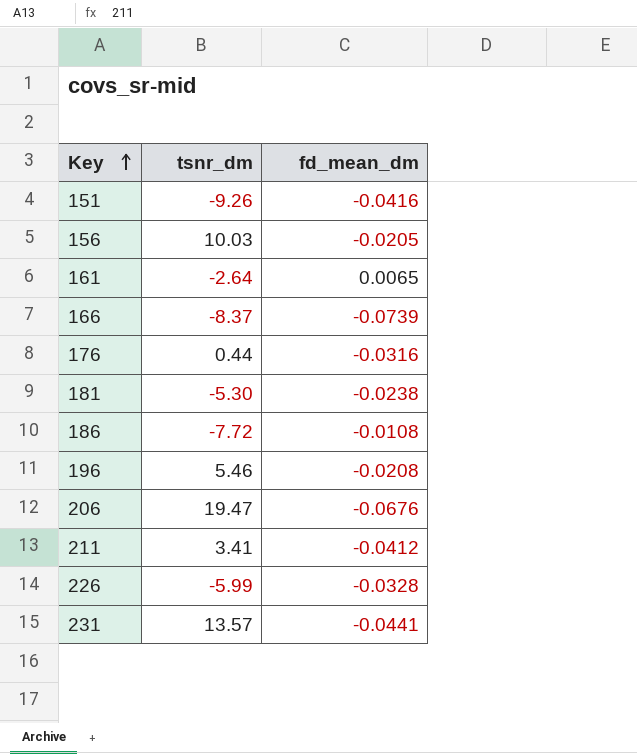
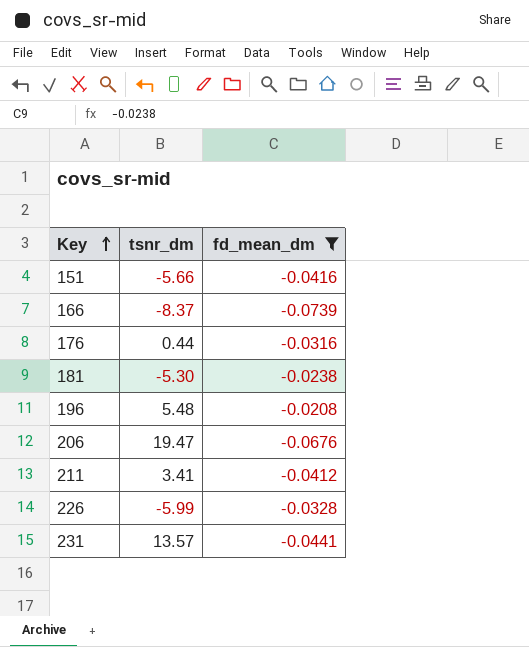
filter: none -> fd_mean_dm <= -0.0208
151 | tsnr_dm: -9.26 -> -5.66
196 | tsnr_dm: 5.46 -> 5.48

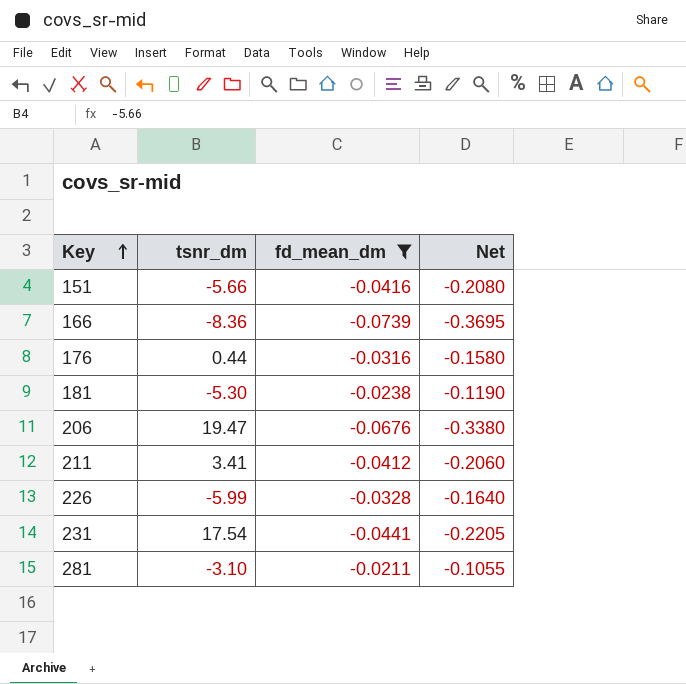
column Net | formula: none -> [fd_mean_dm] * 5
row 196: 5.48 | -0.0208 -> none
166 | tsnr_dm: -8.37 -> -8.36
231 | tsnr_dm: 13.57 -> 17.54
row 281: none -> -3.10 | -0.0211 | -0.1055

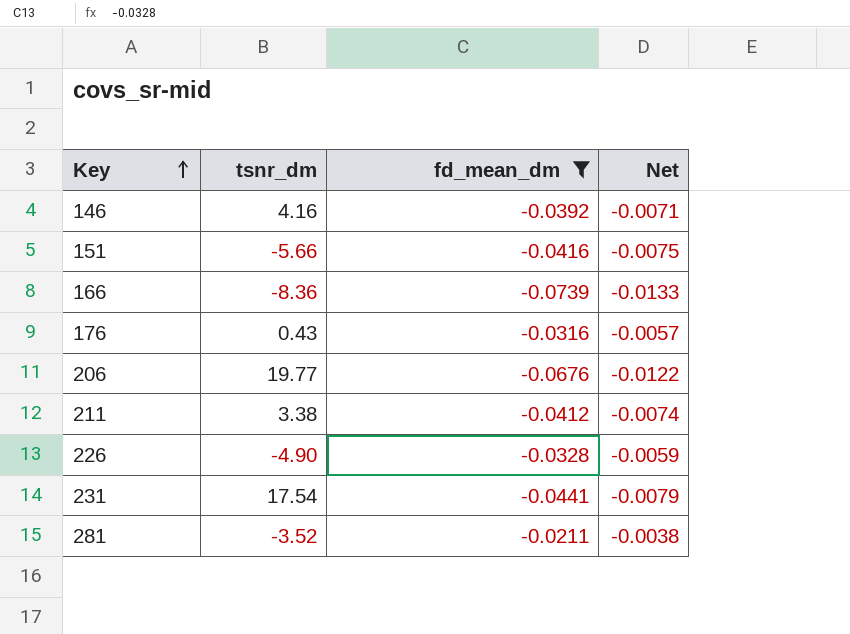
column Net | formula: [fd_mean_dm] * 5 -> [fd_mean_dm] * 0.18
row 181: -5.30 | -0.0238 | -0.1190 -> none
row 146: none -> 4.16 | -0.0392 | -0.0071
176 | tsnr_dm: 0.44 -> 0.43
206 | tsnr_dm: 19.47 -> 19.77
211 | tsnr_dm: 3.41 -> 3.38
226 | tsnr_dm: -5.99 -> -4.90
281 | tsnr_dm: -3.10 -> -3.52

